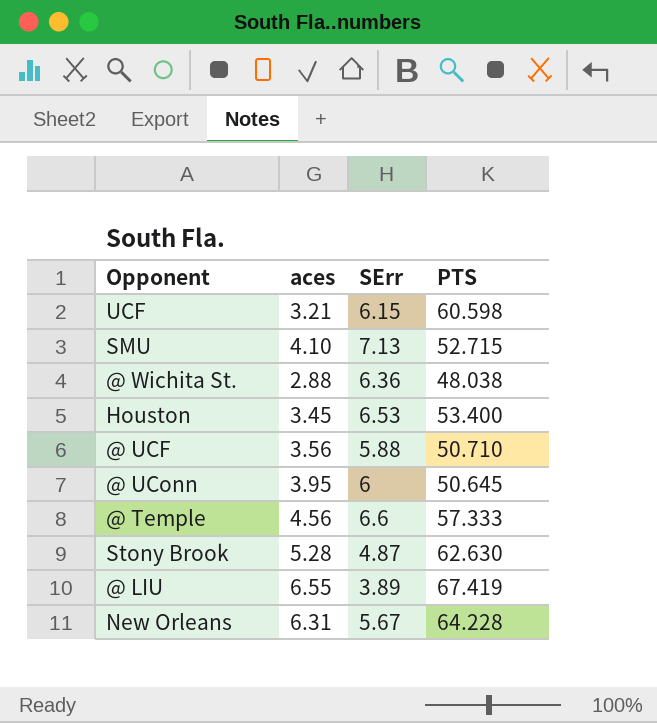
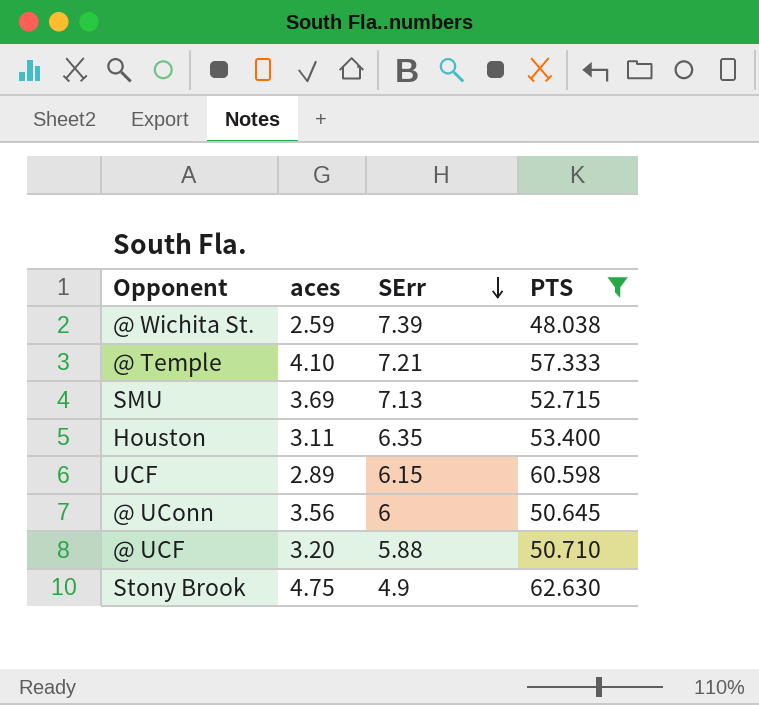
filter: none -> PTS <= 62.630
row order: none -> SErr descending
@ Wichita St. | aces: 2.88 -> 2.59
@ Wichita St. | SErr: 6.36 -> 7.39
@ Temple | aces: 4.56 -> 4.10
@ Temple | SErr: 6.6 -> 7.21
SMU | aces: 4.10 -> 3.69
Houston | aces: 3.45 -> 3.11
Houston | SErr: 6.53 -> 6.35
UCF | aces: 3.21 -> 2.89
@ UConn | aces: 3.95 -> 3.56
@ UCF | aces: 3.56 -> 3.20
Stony Brook | aces: 5.28 -> 4.75
Stony Brook | SErr: 4.87 -> 4.9

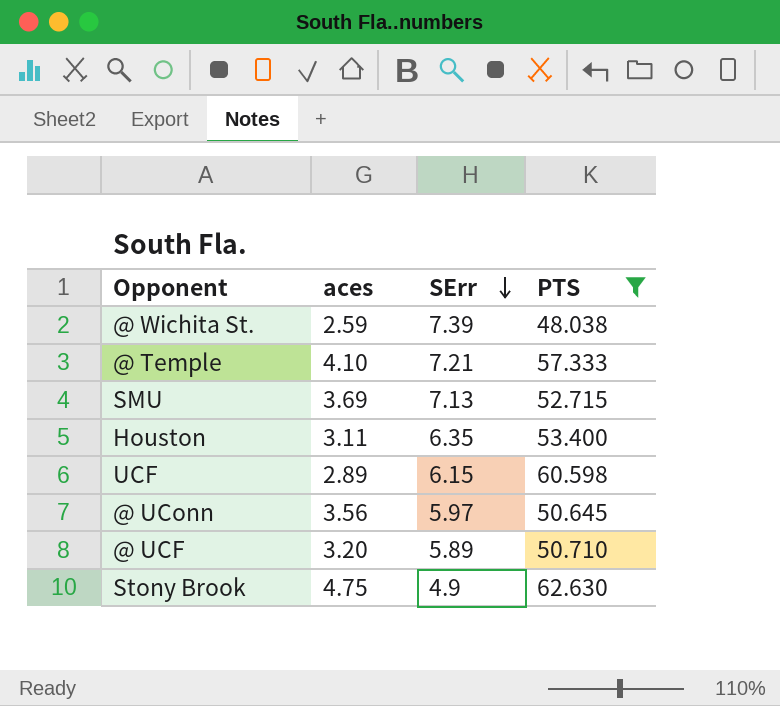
@ UConn | SErr: 6 -> 5.97
@ UCF | SErr: 5.88 -> 5.89

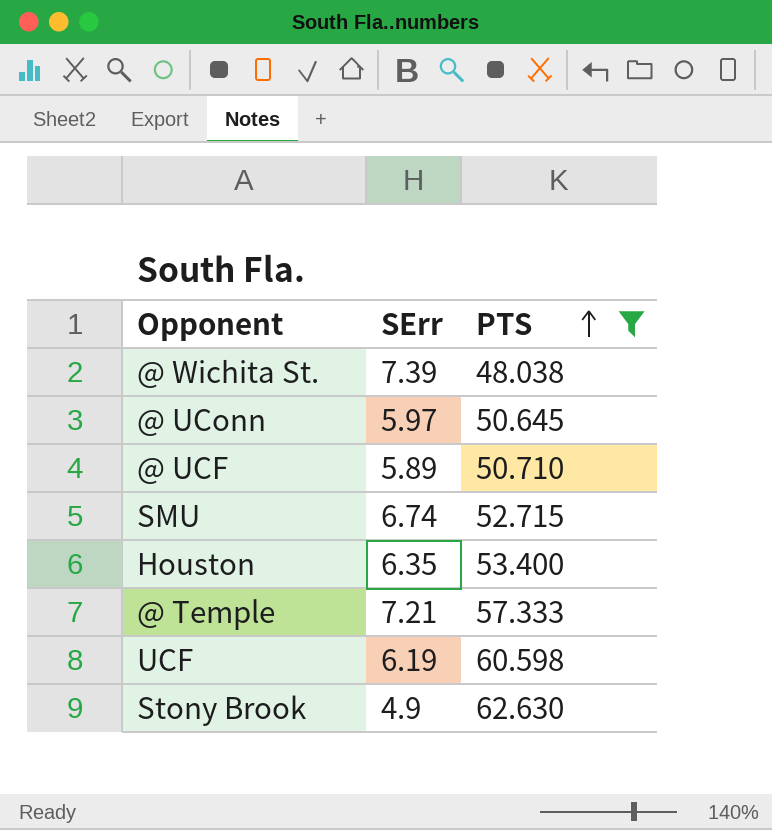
row order: SErr descending -> PTS ascending
column aces | position: 2 -> none
SMU | SErr: 7.13 -> 6.74
UCF | SErr: 6.15 -> 6.19

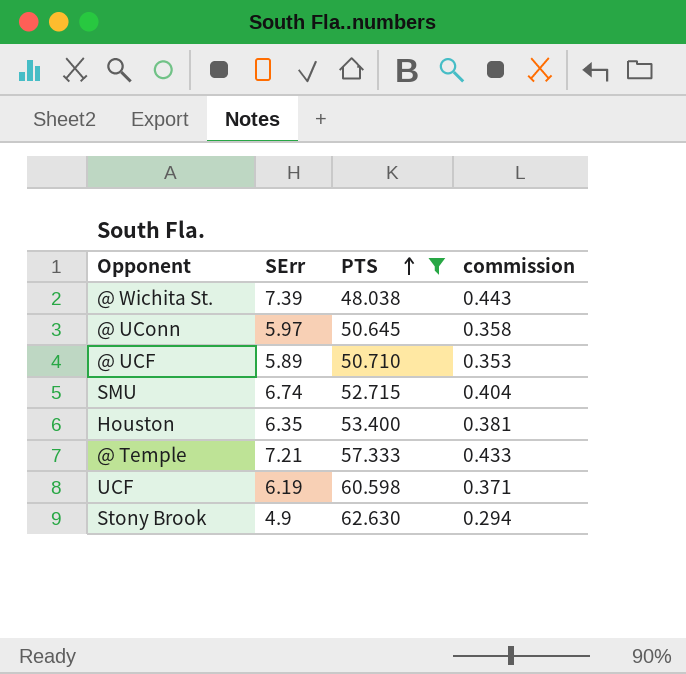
column commission | formula: none -> [SErr] * 0.06

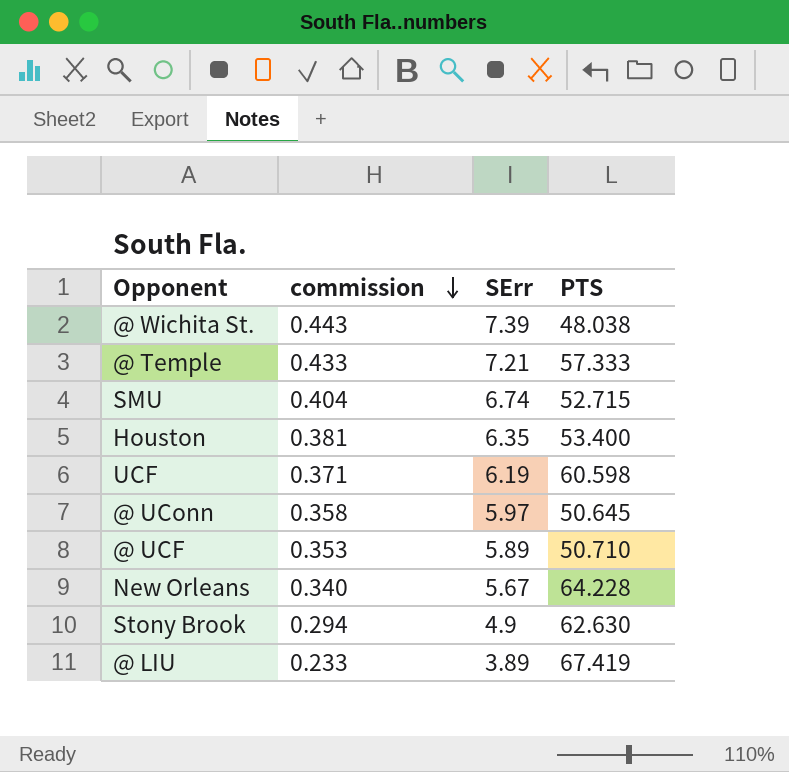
filter: PTS <= 62.630 -> none
row order: PTS ascending -> commission descending
column commission | position: 4 -> 2

